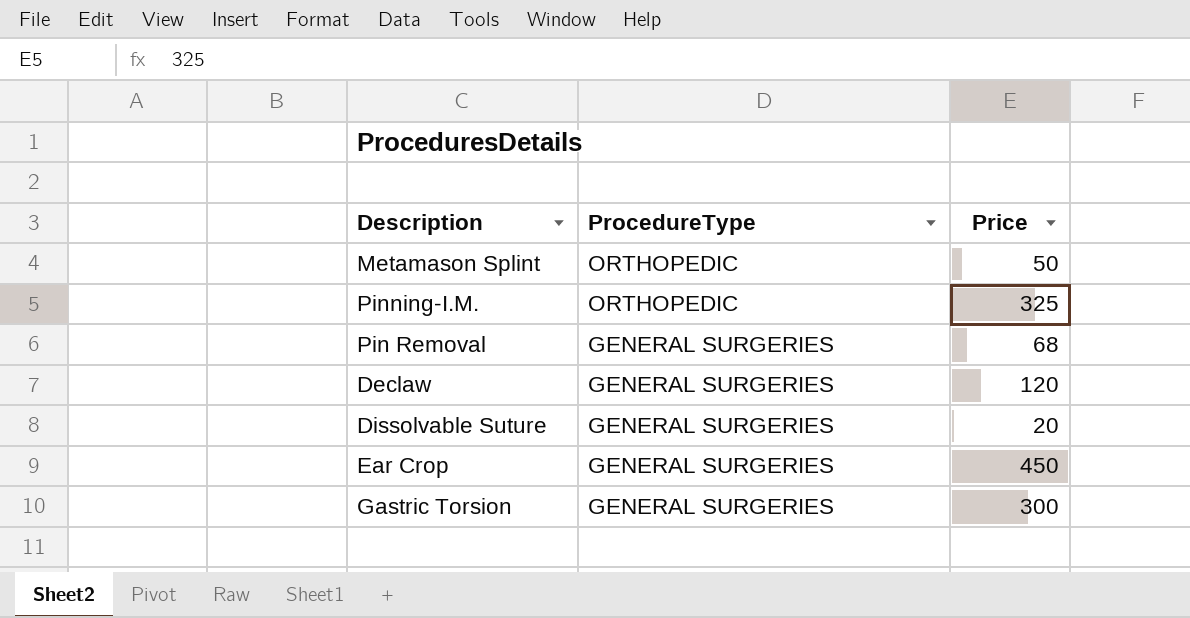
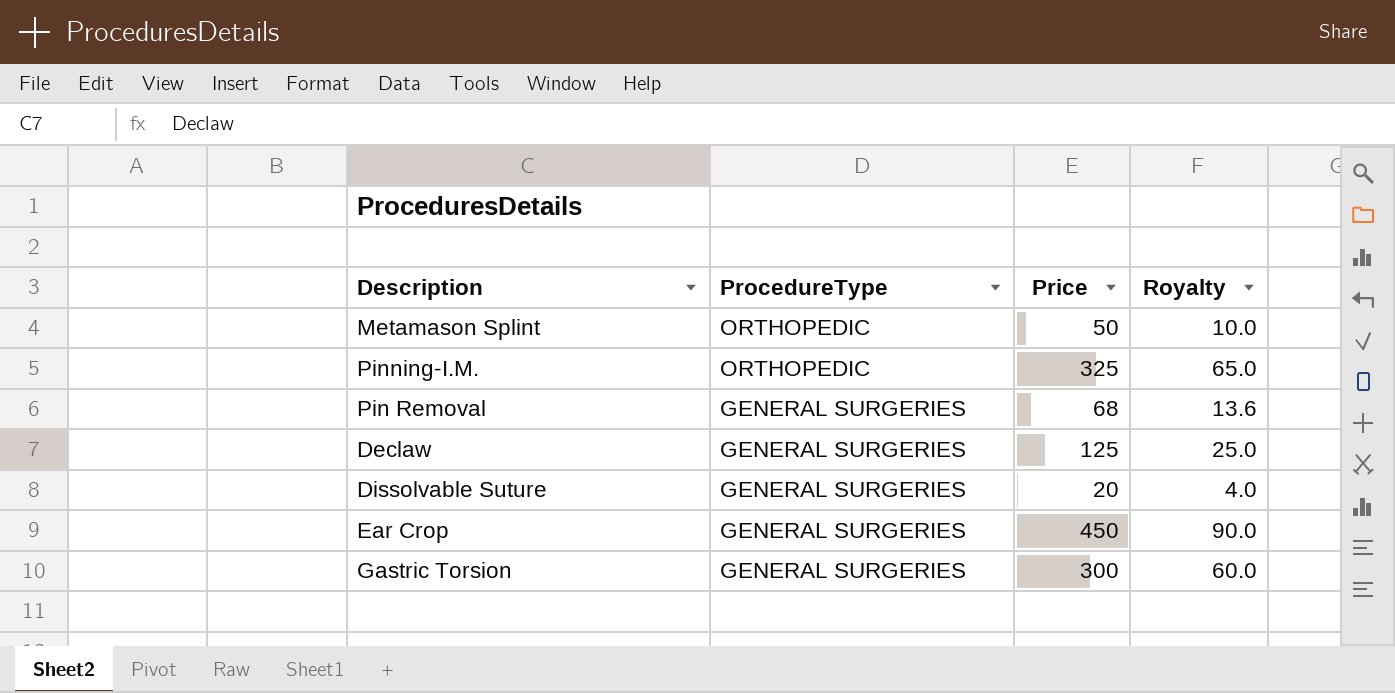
column Royalty | formula: none -> [Price] * 0.2
Declaw | Price: 120 -> 125

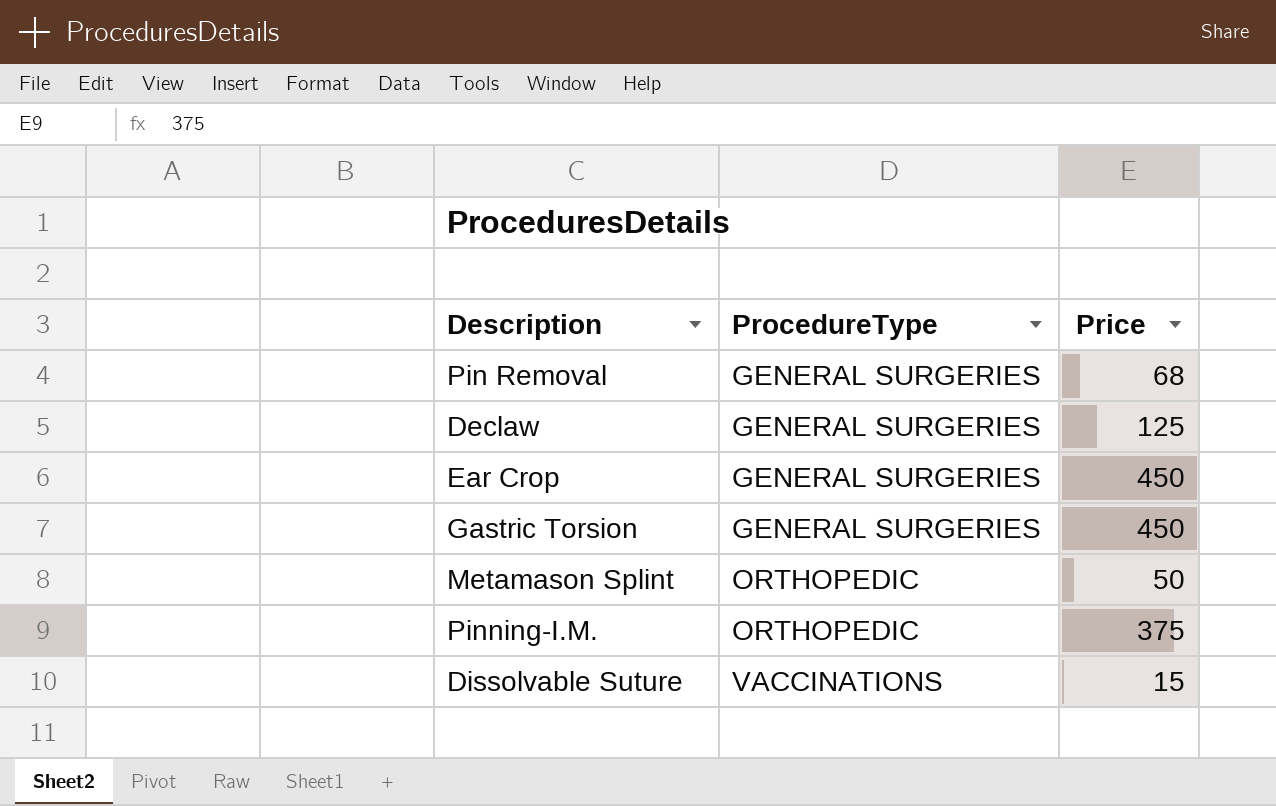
row order: ProcedureType descending -> ProcedureType ascending
column Royalty | formula: [Price] * 0.2 -> none
Gastric Torsion | Price: 300 -> 450
Pinning-I.M. | Price: 325 -> 375
Dissolvable Suture | ProcedureType: GENERAL SURGERIES -> VACCINATIONS
Dissolvable Suture | Price: 20 -> 15

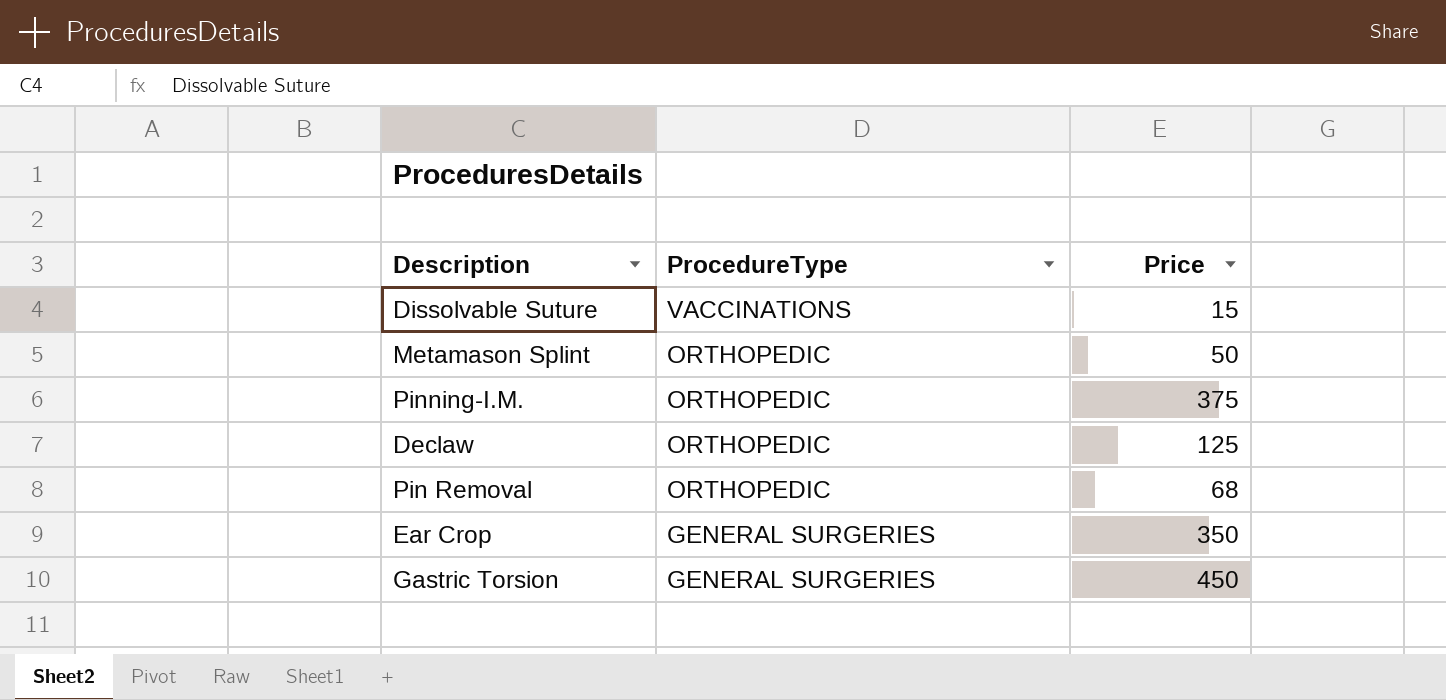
row order: ProcedureType ascending -> ProcedureType descending
Declaw | ProcedureType: GENERAL SURGERIES -> ORTHOPEDIC
Pin Removal | ProcedureType: GENERAL SURGERIES -> ORTHOPEDIC
Ear Crop | Price: 450 -> 350

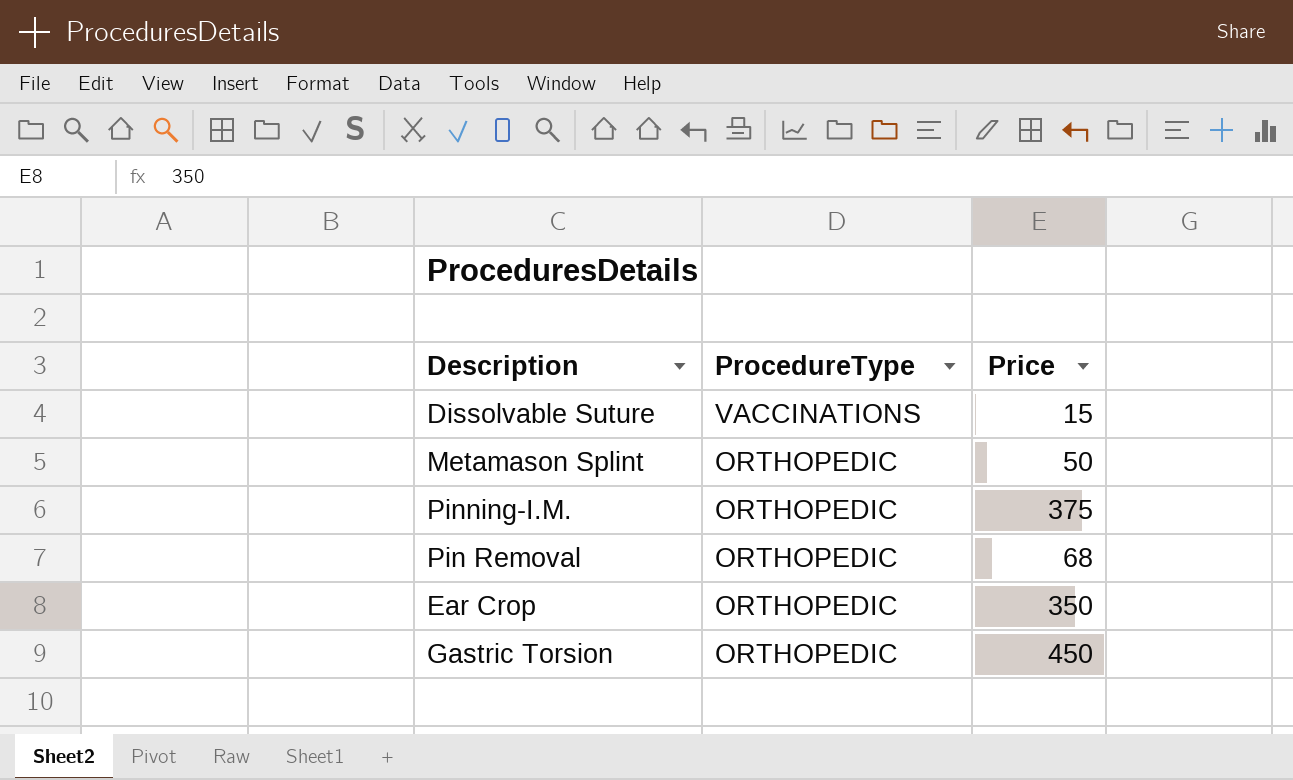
row Declaw: ORTHOPEDIC | 125 -> none
Ear Crop | ProcedureType: GENERAL SURGERIES -> ORTHOPEDIC
Gastric Torsion | ProcedureType: GENERAL SURGERIES -> ORTHOPEDIC

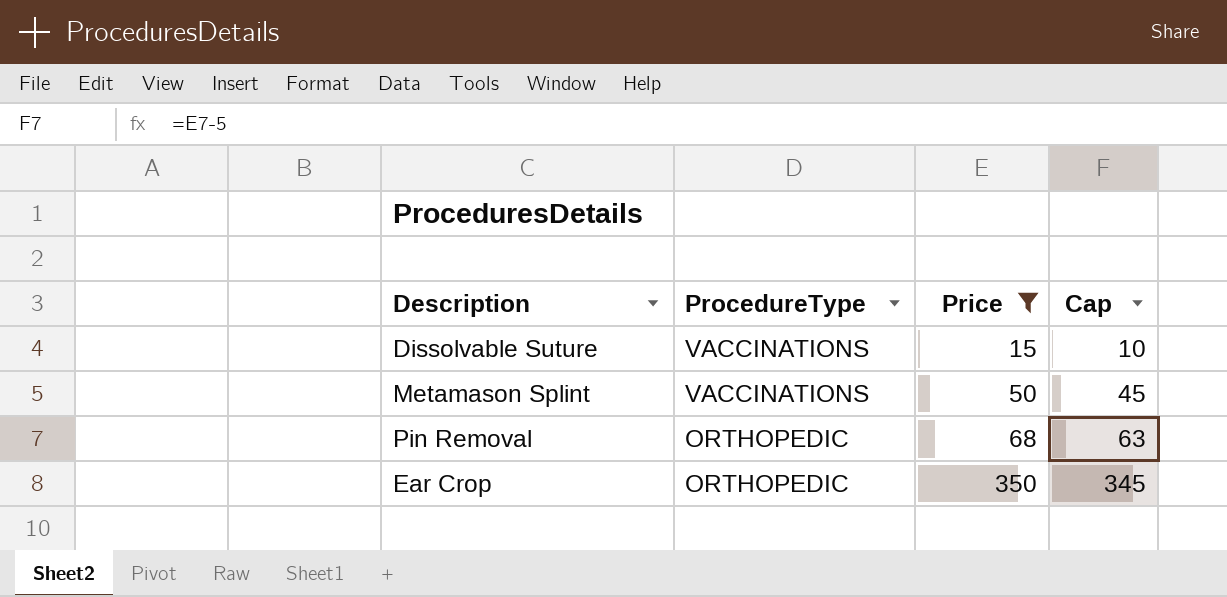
filter: none -> Price <= 350
column Cap | formula: none -> [Price] - 5
Metamason Splint | ProcedureType: ORTHOPEDIC -> VACCINATIONS

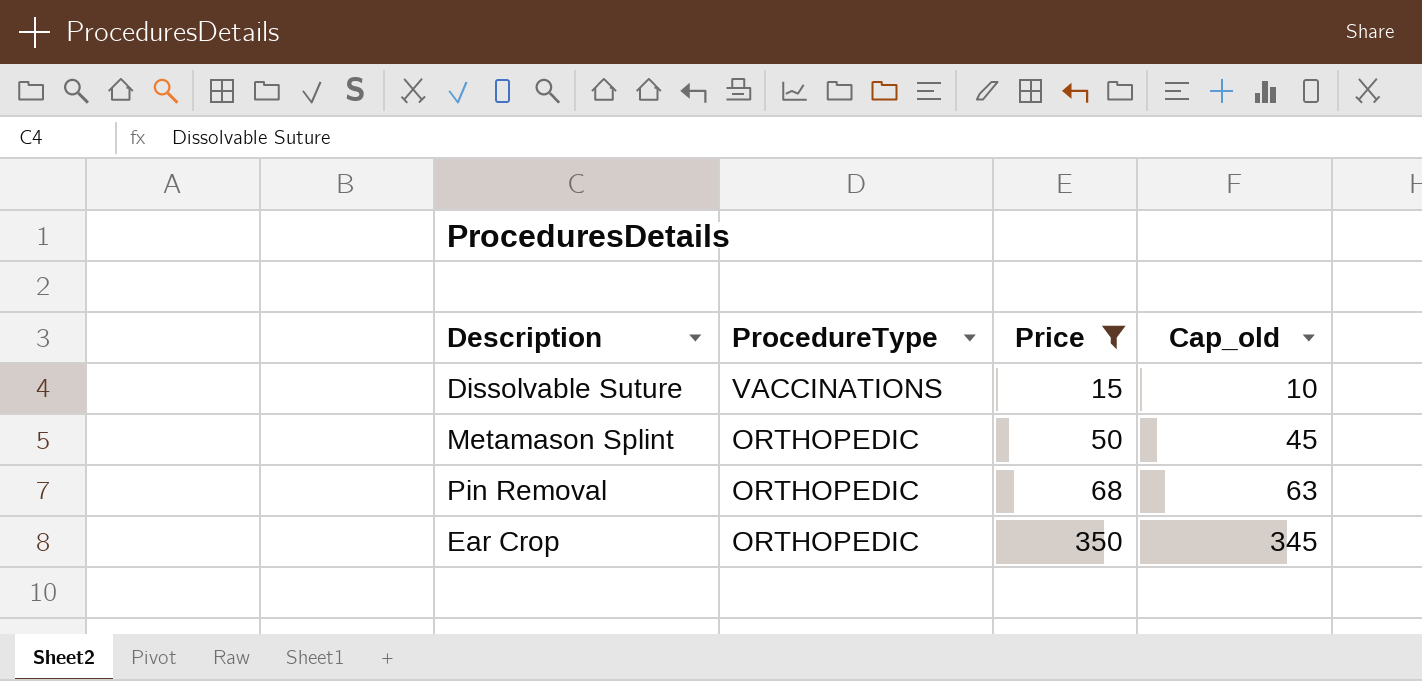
column name: Cap -> Cap_old
Metamason Splint | ProcedureType: VACCINATIONS -> ORTHOPEDIC

